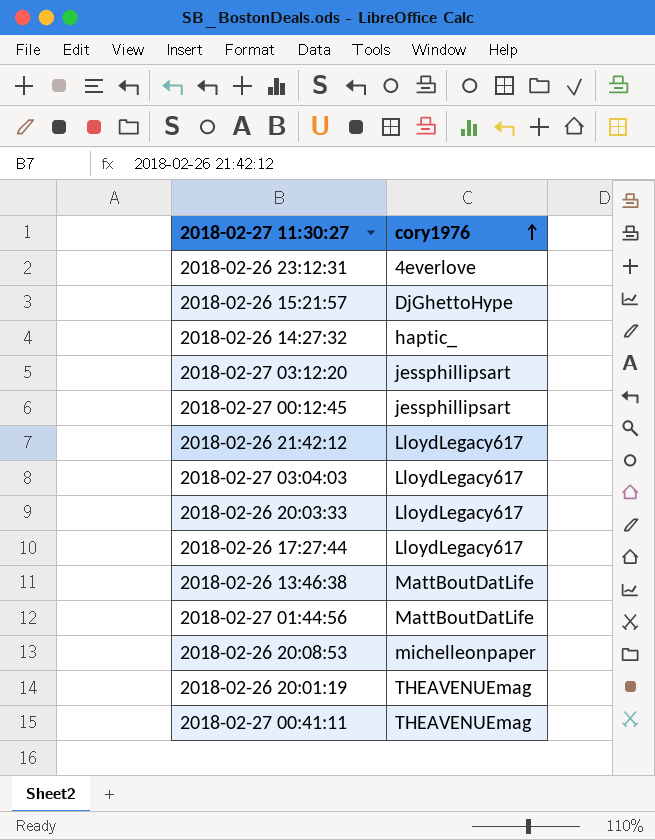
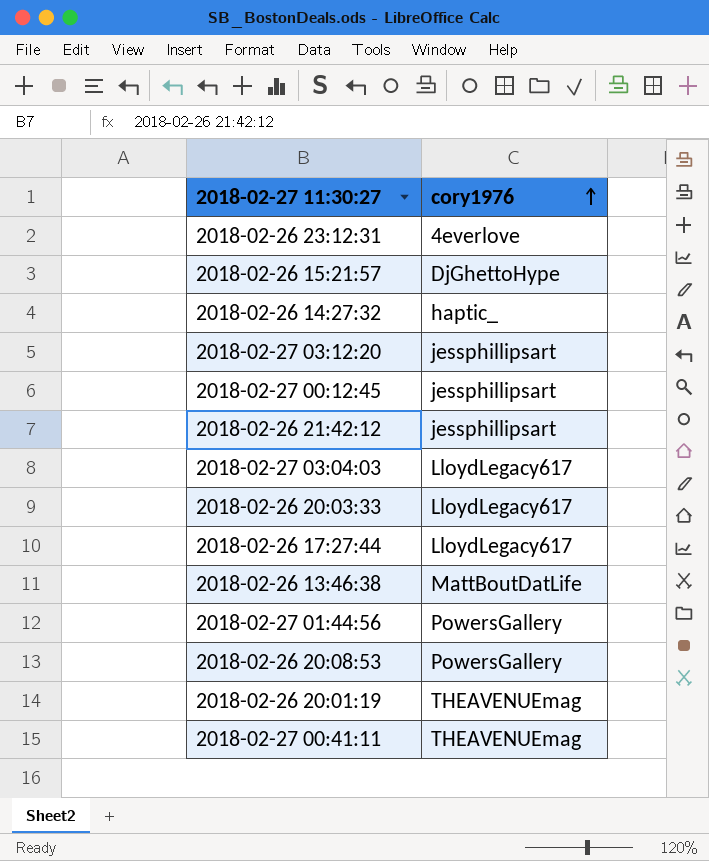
2018-02-26 21:42:12 | cory1976: LloydLegacy617 -> jessphillipsart
2018-02-27 01:44:56 | cory1976: MattBoutDatLife -> PowersGallery
2018-02-26 20:08:53 | cory1976: michelleonpaper -> PowersGallery

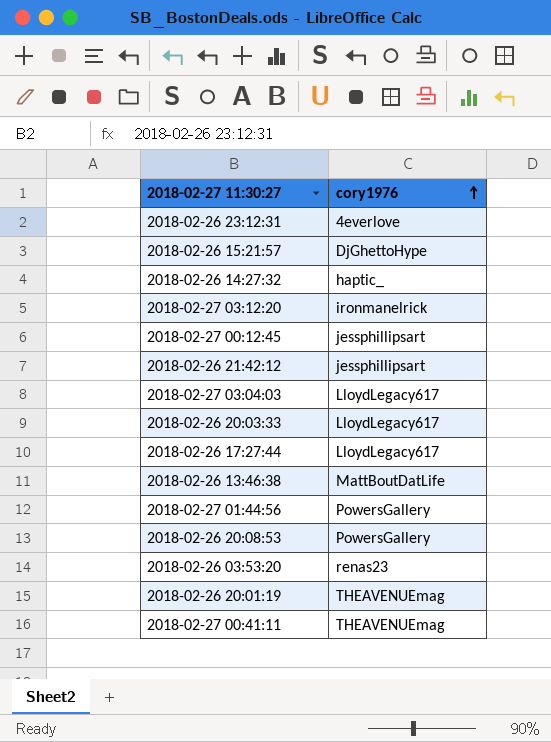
2018-02-27 03:12:20 | cory1976: jessphillipsart -> ironmanelrick
row 2018-02-26 03:53:20: none -> renas23

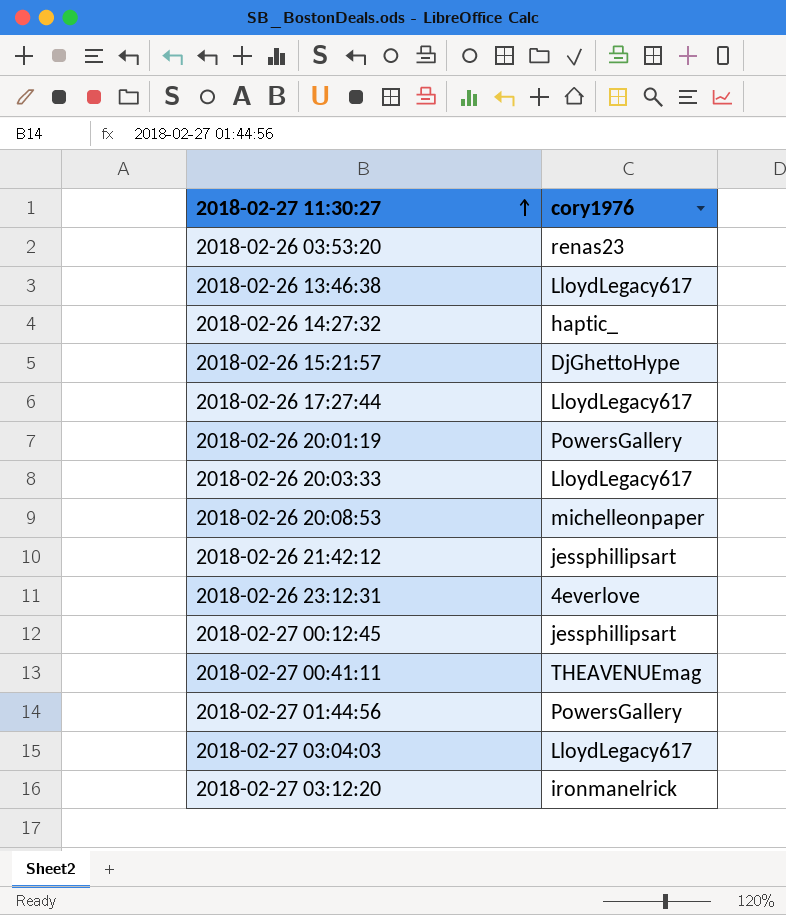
row order: cory1976 ascending -> 2018-02-27 11:30:27 ascending
2018-02-26 13:46:38 | cory1976: MattBoutDatLife -> LloydLegacy617
2018-02-26 20:01:19 | cory1976: THEAVENUEmag -> PowersGallery
2018-02-26 20:08:53 | cory1976: PowersGallery -> michelleonpaper

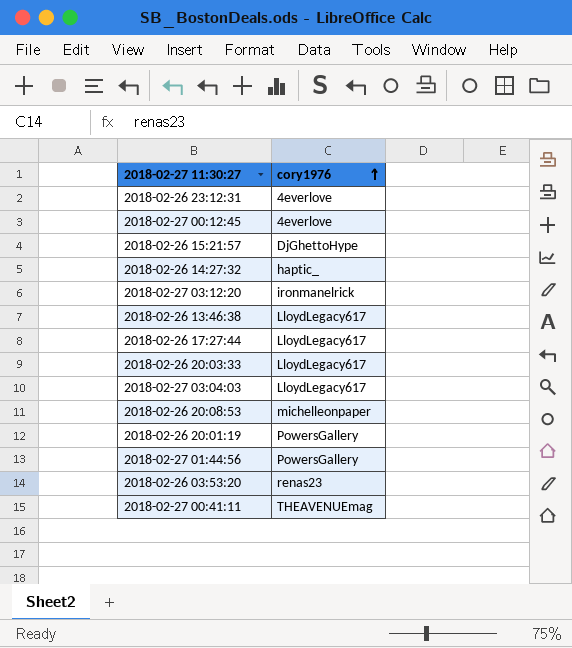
row order: 2018-02-27 11:30:27 ascending -> cory1976 ascending
row 2018-02-26 21:42:12: jessphillipsart -> none
2018-02-27 00:12:45 | cory1976: jessphillipsart -> 4everlove

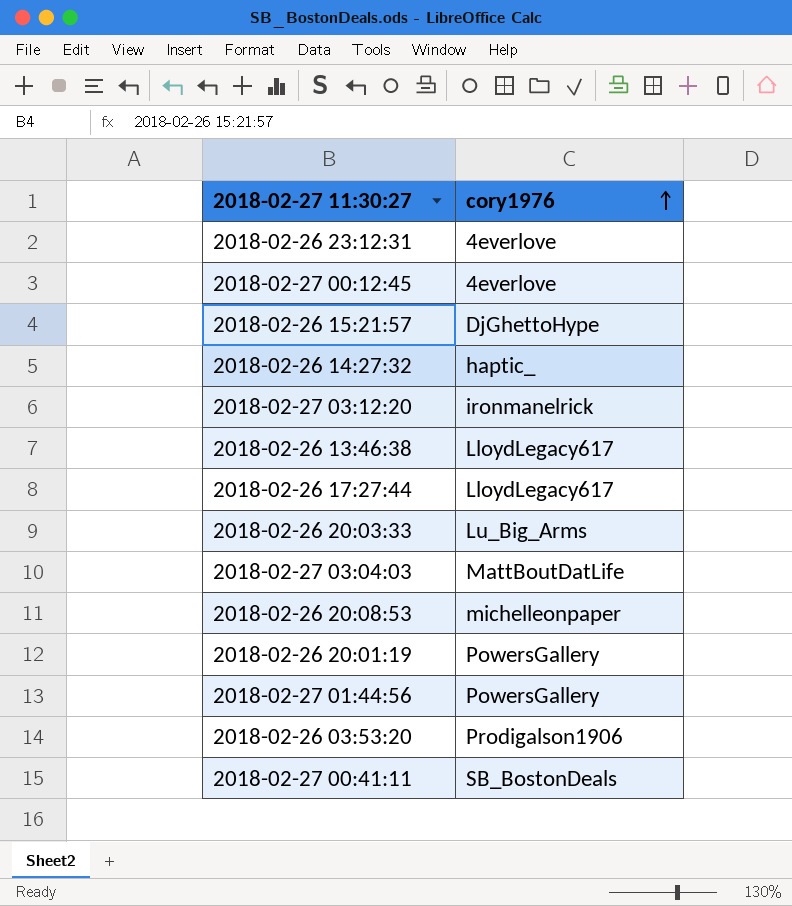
2018-02-26 20:03:33 | cory1976: LloydLegacy617 -> Lu_Big_Arms
2018-02-27 03:04:03 | cory1976: LloydLegacy617 -> MattBoutDatLife
2018-02-26 03:53:20 | cory1976: renas23 -> Prodigalson1906
2018-02-27 00:41:11 | cory1976: THEAVENUEmag -> SB_BostonDeals

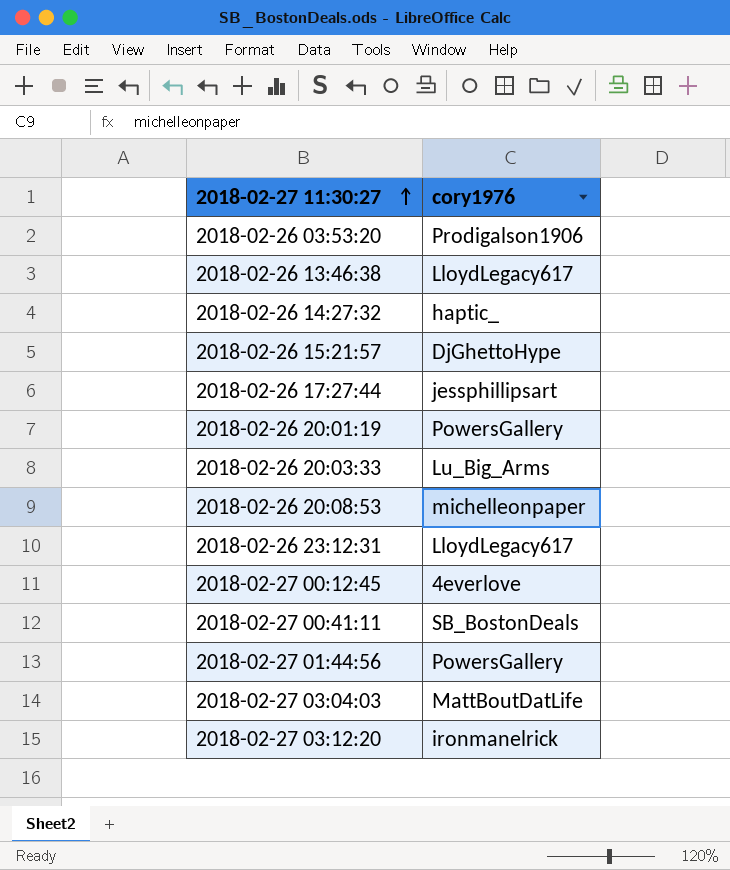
row order: cory1976 ascending -> 2018-02-27 11:30:27 ascending
2018-02-26 17:27:44 | cory1976: LloydLegacy617 -> jessphillipsart
2018-02-26 23:12:31 | cory1976: 4everlove -> LloydLegacy617

